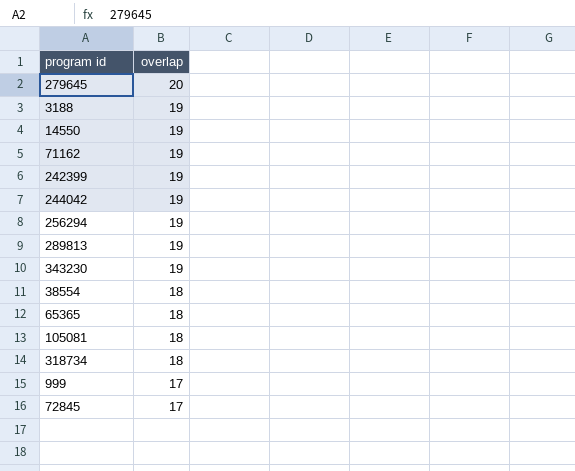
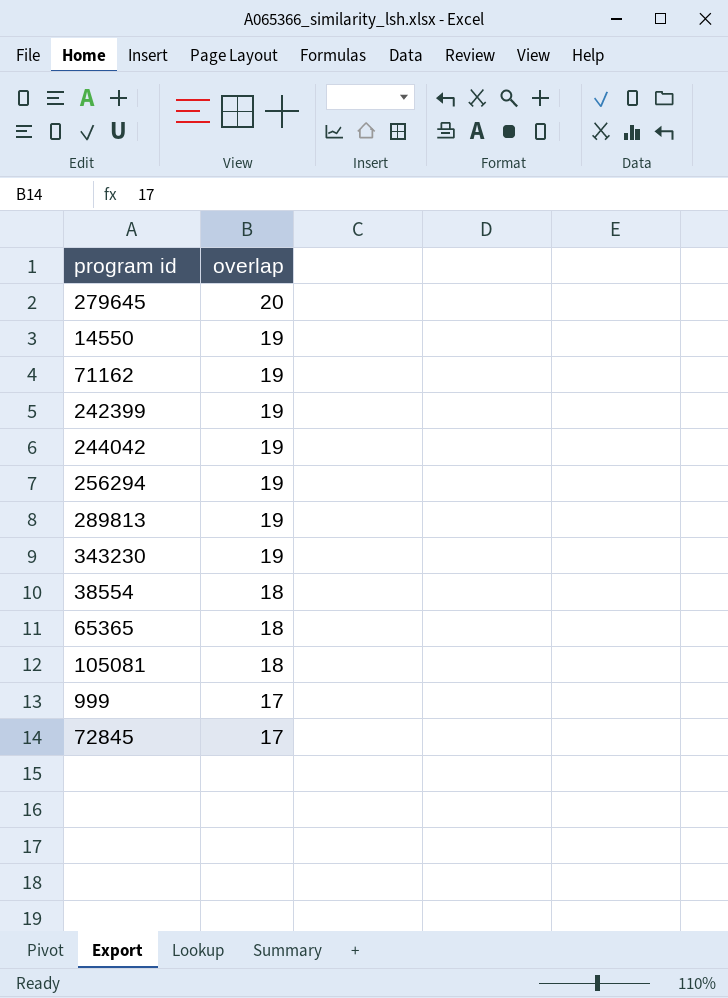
row 3188: 19 -> none
row 318734: 18 -> none

